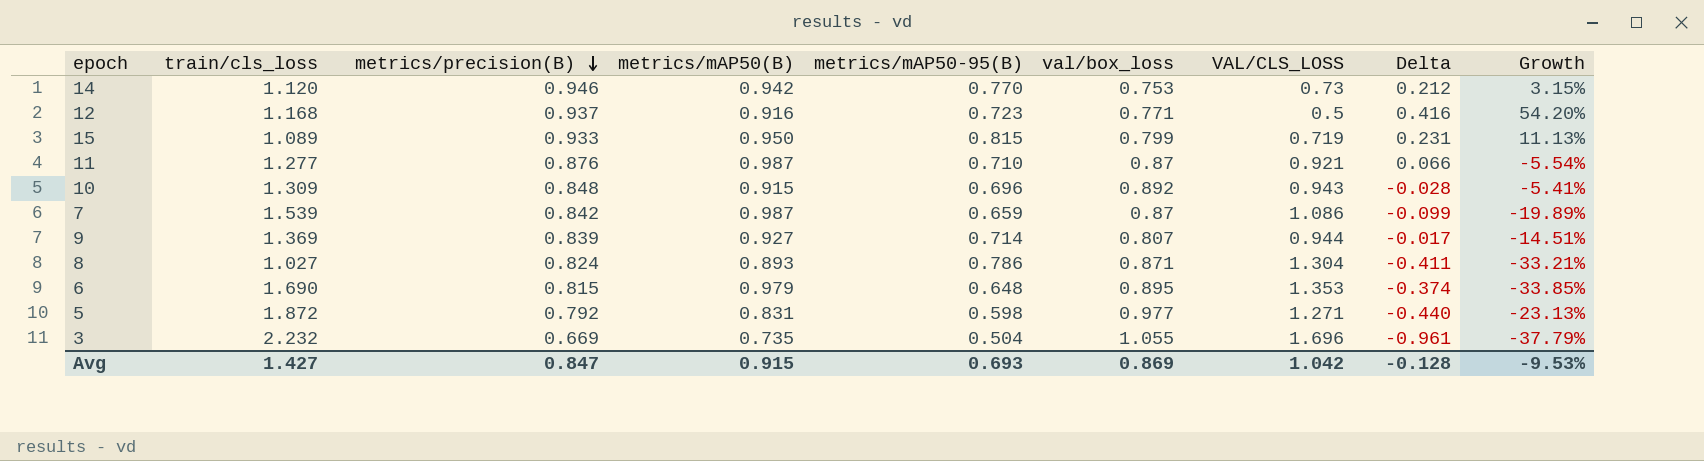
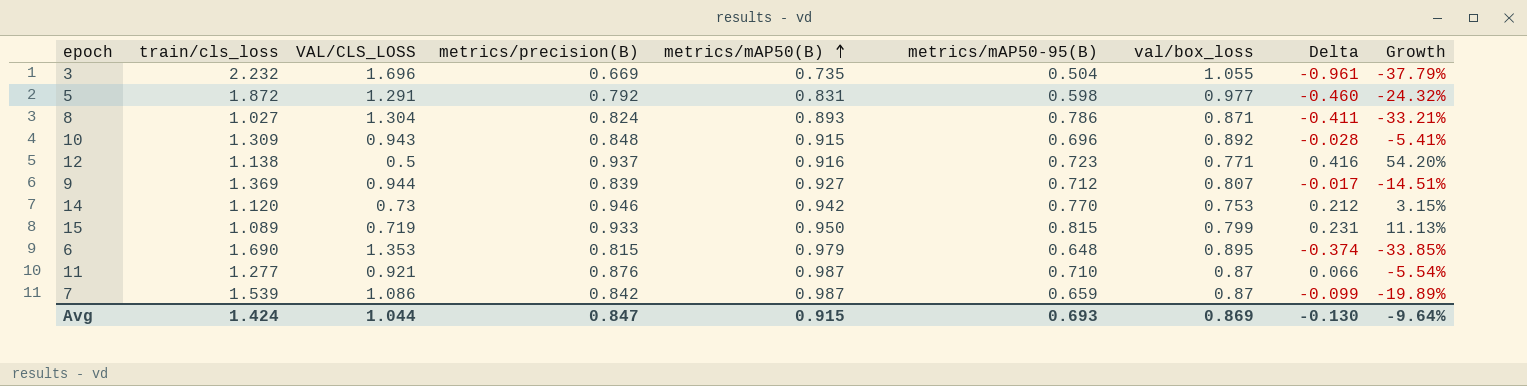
row order: metrics/precision(B) descending -> metrics/mAP50(B) ascending
column VAL/CLS_LOSS | position: 7 -> 3
5 | VAL/CLS_LOSS: 1.271 -> 1.291
5 | Delta: -0.440 -> -0.460
5 | Growth: -23.13% -> -24.32%
12 | train/cls_loss: 1.168 -> 1.138
9 | metrics/mAP50-95(B): 0.714 -> 0.712
Avg | train/cls_loss: 1.427 -> 1.424
Avg | VAL/CLS_LOSS: 1.042 -> 1.044
Avg | Delta: -0.128 -> -0.130
Avg | Growth: -9.53% -> -9.64%

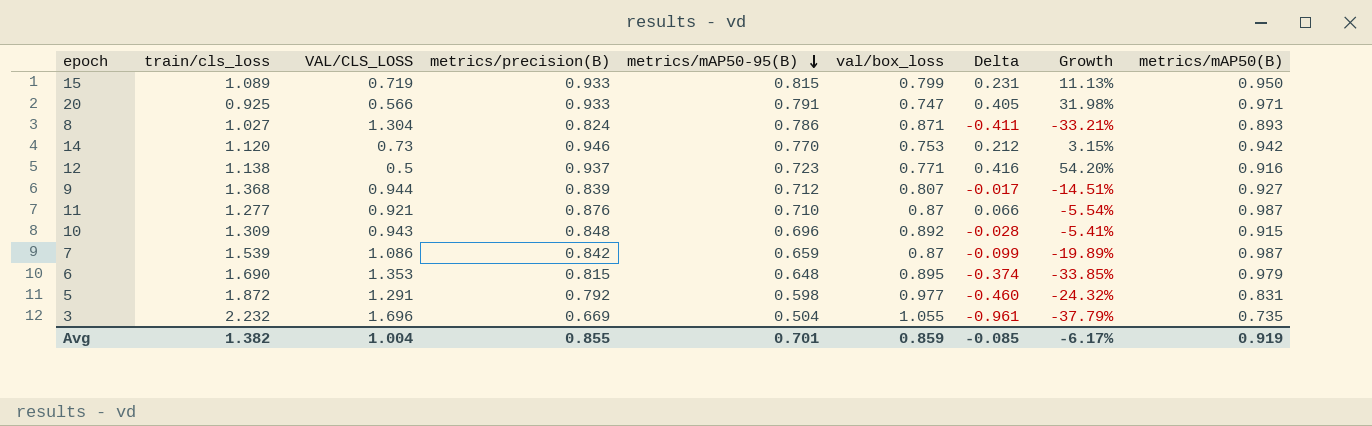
row order: metrics/mAP50(B) ascending -> metrics/mAP50-95(B) descending
column metrics/mAP50(B) | position: 5 -> 9
row 20: none -> 0.925 | 0.566 | 0.933 | 0.791 | 0.747 | 0.405 | 31.98% | 0.971
9 | train/cls_loss: 1.369 -> 1.368
Avg | train/cls_loss: 1.424 -> 1.382
Avg | VAL/CLS_LOSS: 1.044 -> 1.004
Avg | metrics/precision(B): 0.847 -> 0.855
Avg | metrics/mAP50-95(B): 0.693 -> 0.701
Avg | val/box_loss: 0.869 -> 0.859
Avg | Delta: -0.130 -> -0.085
Avg | Growth: -9.64% -> -6.17%
Avg | metrics/mAP50(B): 0.915 -> 0.919

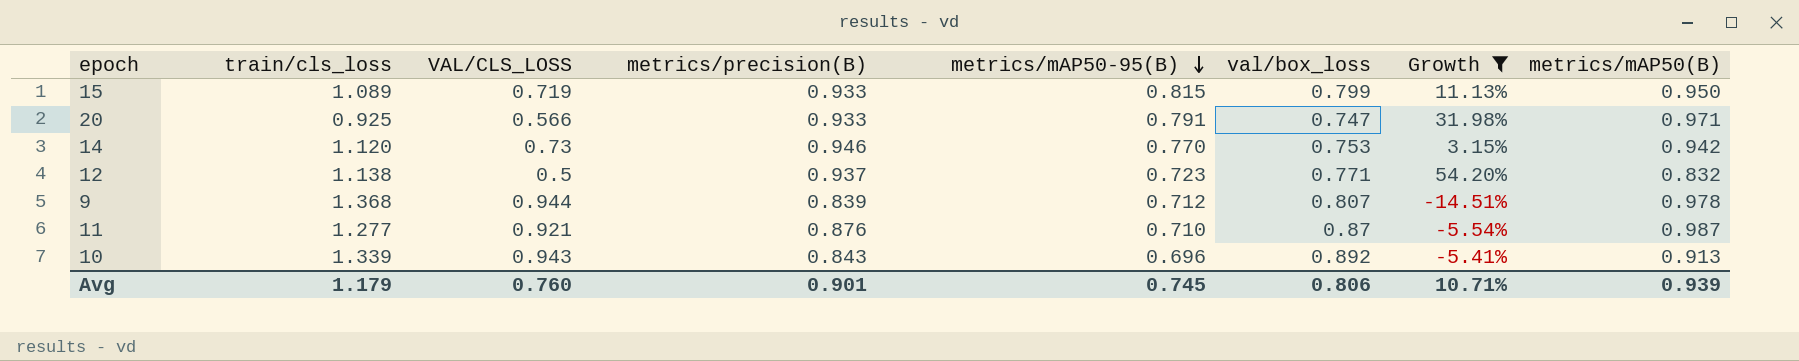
filter: none -> Growth >= -14.51%
column Delta | formula: [metrics/mAP50(B)] - [VAL/CLS_LOSS] -> none
12 | metrics/mAP50(B): 0.916 -> 0.832
9 | metrics/mAP50(B): 0.927 -> 0.978
10 | train/cls_loss: 1.309 -> 1.339
10 | metrics/precision(B): 0.848 -> 0.843
10 | metrics/mAP50(B): 0.915 -> 0.913
Avg | train/cls_loss: 1.382 -> 1.179
Avg | VAL/CLS_LOSS: 1.004 -> 0.760
Avg | metrics/precision(B): 0.855 -> 0.901
Avg | metrics/mAP50-95(B): 0.701 -> 0.745
Avg | val/box_loss: 0.859 -> 0.806
Avg | Growth: -6.17% -> 10.71%
Avg | metrics/mAP50(B): 0.919 -> 0.939

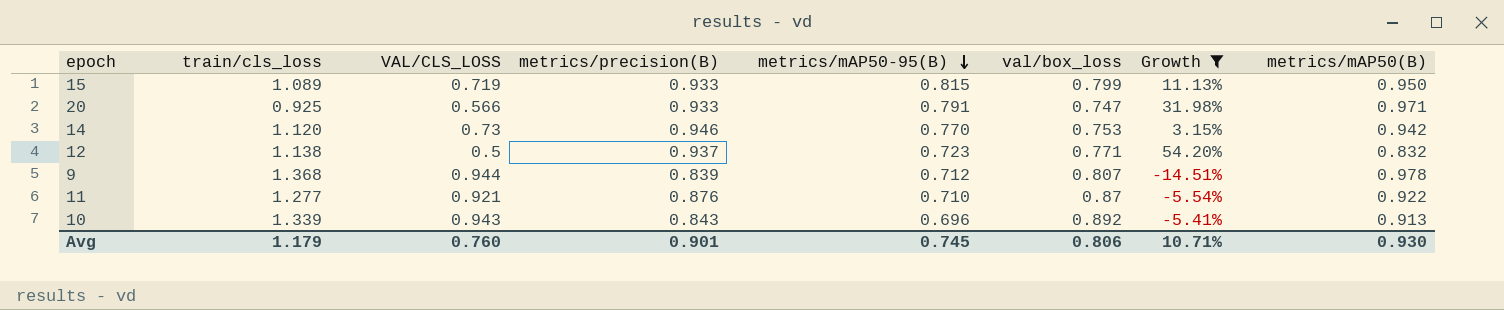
11 | metrics/mAP50(B): 0.987 -> 0.922
Avg | metrics/mAP50(B): 0.939 -> 0.930

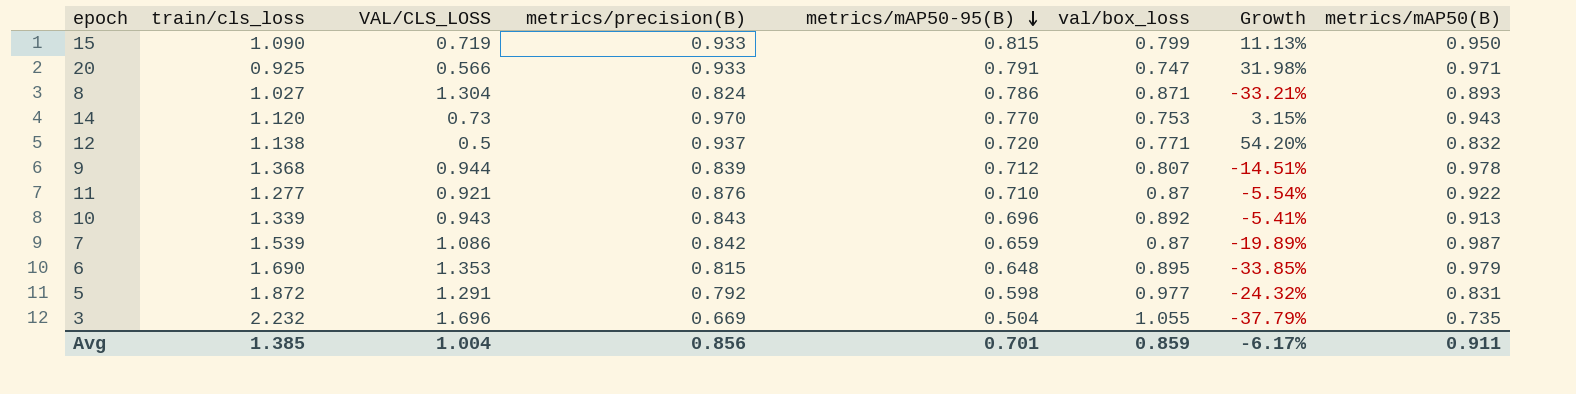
filter: Growth >= -14.51% -> none
15 | train/cls_loss: 1.089 -> 1.090
14 | metrics/precision(B): 0.946 -> 0.970
14 | metrics/mAP50(B): 0.942 -> 0.943
12 | metrics/mAP50-95(B): 0.723 -> 0.720
Avg | train/cls_loss: 1.179 -> 1.385
Avg | VAL/CLS_LOSS: 0.760 -> 1.004
Avg | metrics/precision(B): 0.901 -> 0.856
Avg | metrics/mAP50-95(B): 0.745 -> 0.701
Avg | val/box_loss: 0.806 -> 0.859
Avg | Growth: 10.71% -> -6.17%
Avg | metrics/mAP50(B): 0.930 -> 0.911

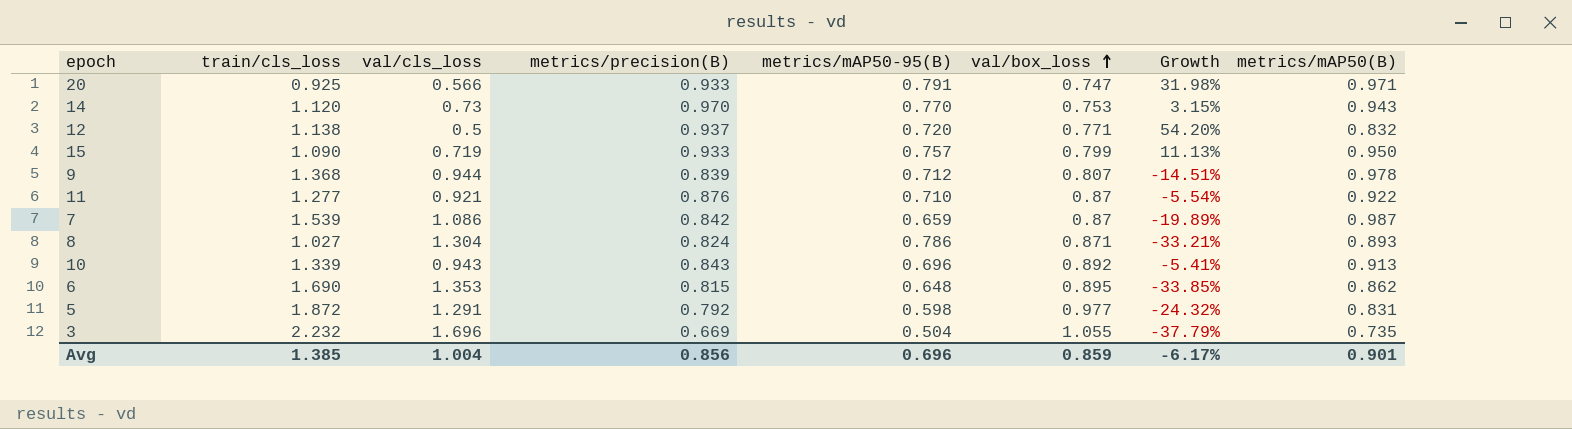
row order: metrics/mAP50-95(B) descending -> val/box_loss ascending
column name: VAL/CLS_LOSS -> val/cls_loss
15 | metrics/mAP50-95(B): 0.815 -> 0.757
6 | metrics/mAP50(B): 0.979 -> 0.862
Avg | metrics/mAP50-95(B): 0.701 -> 0.696
Avg | metrics/mAP50(B): 0.911 -> 0.901

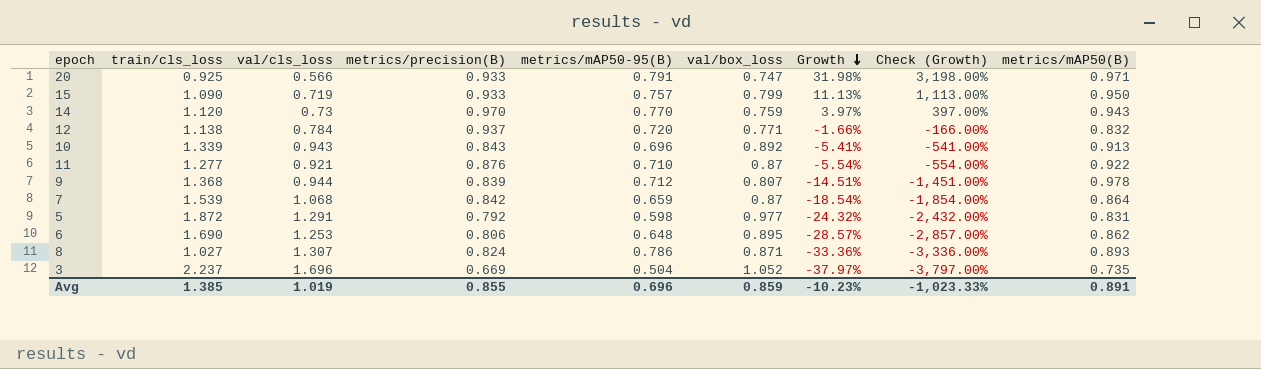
row order: val/box_loss ascending -> Growth descending
column Check (Growth) | formula: none -> [Growth] * 100
14 | val/box_loss: 0.753 -> 0.759
14 | Growth: 3.15% -> 3.97%
12 | val/cls_loss: 0.5 -> 0.784
12 | Growth: 54.20% -> -1.66%
7 | val/cls_loss: 1.086 -> 1.068
7 | Growth: -19.89% -> -18.54%
7 | metrics/mAP50(B): 0.987 -> 0.864
6 | val/cls_loss: 1.353 -> 1.253
6 | metrics/precision(B): 0.815 -> 0.806
6 | Growth: -33.85% -> -28.57%
8 | val/cls_loss: 1.304 -> 1.307
8 | Growth: -33.21% -> -33.36%
3 | train/cls_loss: 2.232 -> 2.237
3 | val/box_loss: 1.055 -> 1.052
3 | Growth: -37.79% -> -37.97%
Avg | val/cls_loss: 1.004 -> 1.019
Avg | metrics/precision(B): 0.856 -> 0.855
Avg | Growth: -6.17% -> -10.23%
Avg | metrics/mAP50(B): 0.901 -> 0.891

